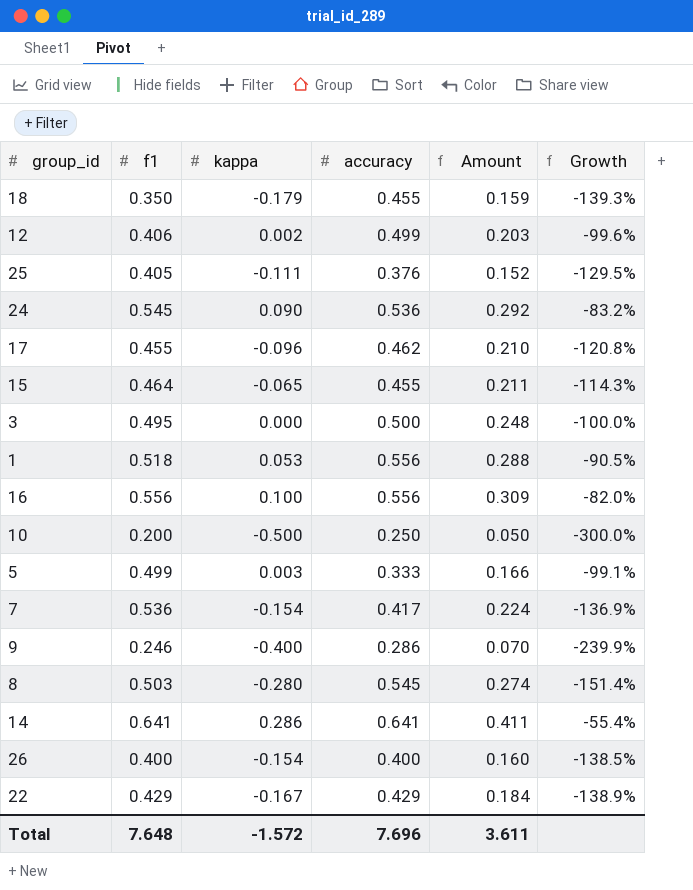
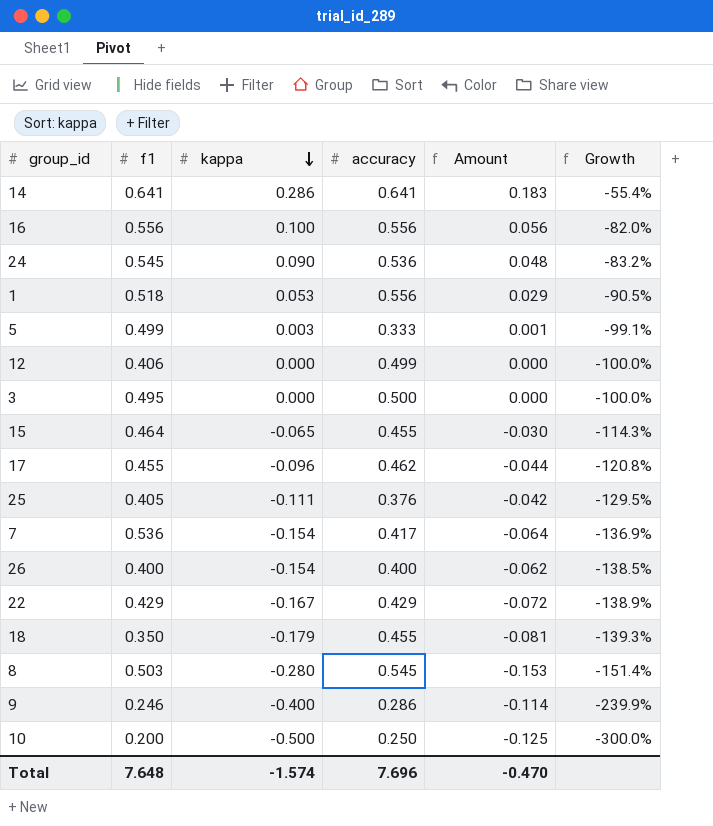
row order: none -> kappa descending
column Amount | formula: [f1] * [accuracy] -> [kappa] * [accuracy]
12 | kappa: 0.002 -> 0.000
12 | Growth: -99.6% -> -100.0%
Total | kappa: -1.572 -> -1.574
Total | Amount: 3.611 -> -0.470

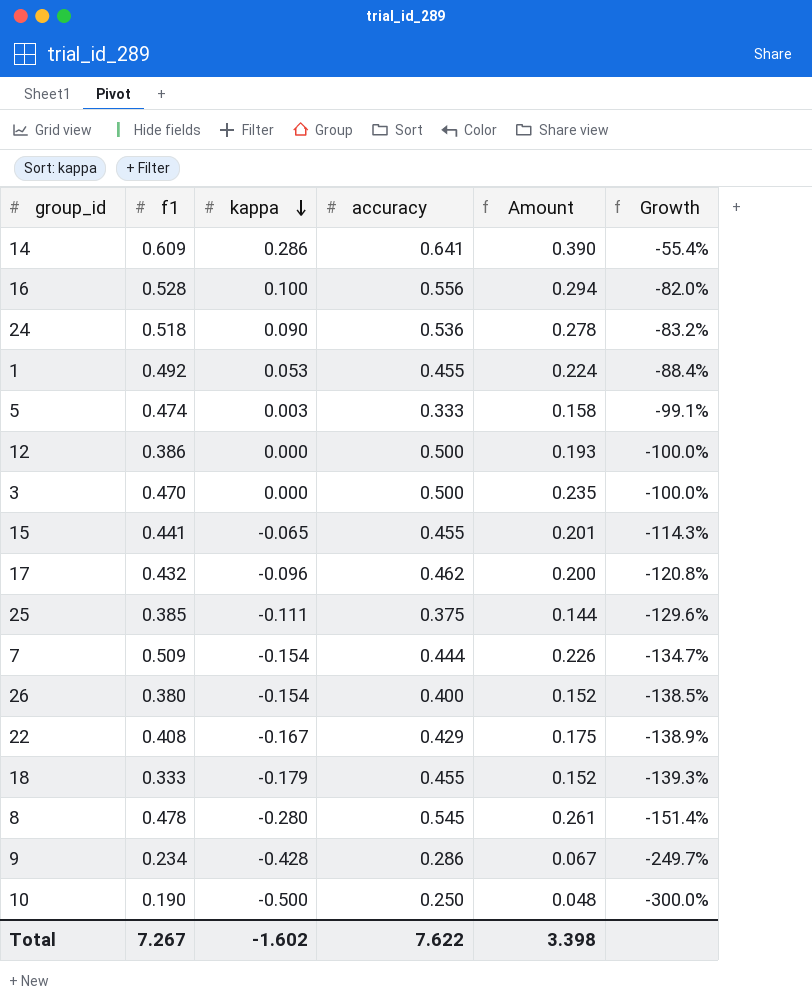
column Amount | formula: [kappa] * [accuracy] -> [f1] * [accuracy]
14 | f1: 0.641 -> 0.609
16 | f1: 0.556 -> 0.528
24 | f1: 0.545 -> 0.518
1 | f1: 0.518 -> 0.492
1 | accuracy: 0.556 -> 0.455
1 | Growth: -90.5% -> -88.4%
5 | f1: 0.499 -> 0.474
12 | f1: 0.406 -> 0.386
12 | accuracy: 0.499 -> 0.500
3 | f1: 0.495 -> 0.470
15 | f1: 0.464 -> 0.441
17 | f1: 0.455 -> 0.432
25 | f1: 0.405 -> 0.385
25 | accuracy: 0.376 -> 0.375
25 | Growth: -129.5% -> -129.6%
7 | f1: 0.536 -> 0.509
7 | accuracy: 0.417 -> 0.444
7 | Growth: -136.9% -> -134.7%
26 | f1: 0.400 -> 0.380
22 | f1: 0.429 -> 0.408
18 | f1: 0.350 -> 0.333
8 | f1: 0.503 -> 0.478
9 | f1: 0.246 -> 0.234
9 | kappa: -0.400 -> -0.428
9 | Growth: -239.9% -> -249.7%
10 | f1: 0.200 -> 0.190
Total | f1: 7.648 -> 7.267
Total | kappa: -1.574 -> -1.602
Total | accuracy: 7.696 -> 7.622
Total | Amount: -0.470 -> 3.398

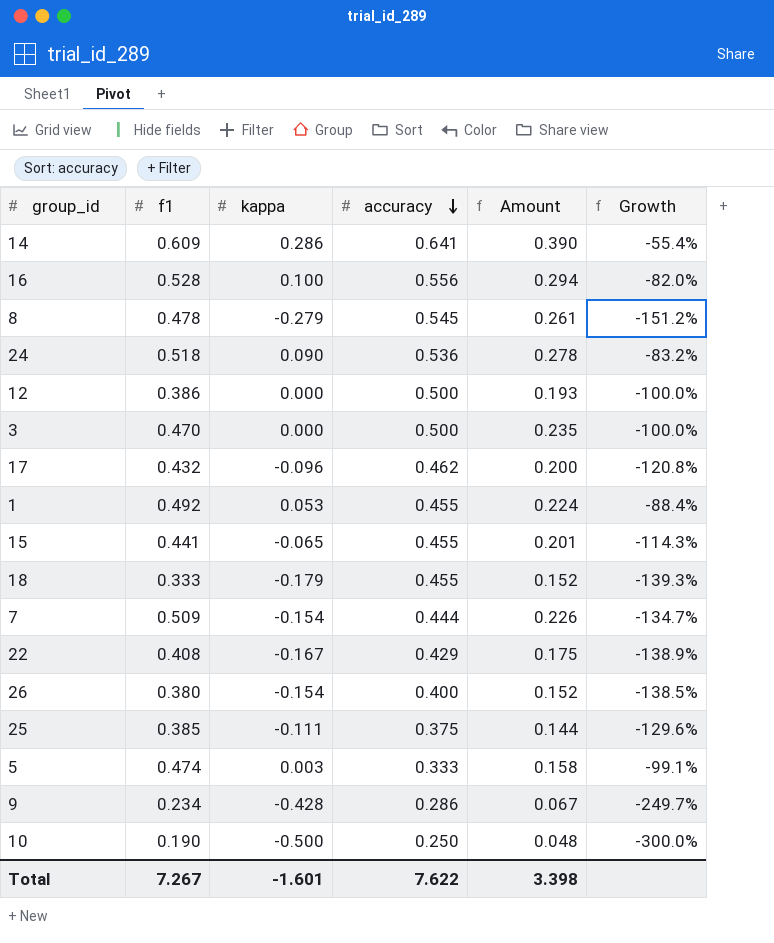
row order: kappa descending -> accuracy descending
8 | kappa: -0.280 -> -0.279
8 | Growth: -151.4% -> -151.2%
Total | kappa: -1.602 -> -1.601

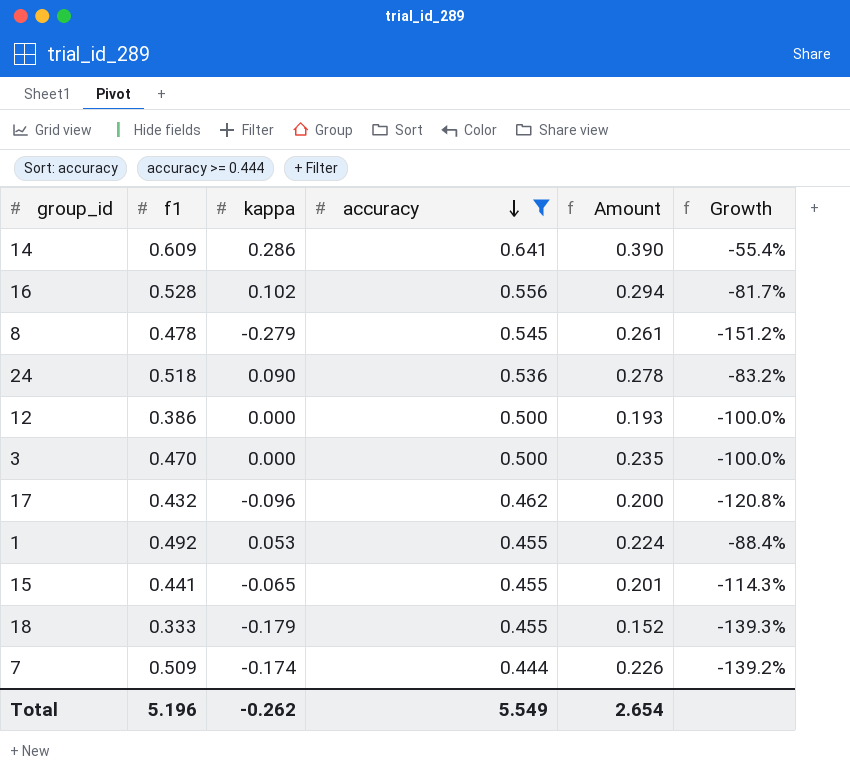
filter: none -> accuracy >= 0.444
16 | kappa: 0.100 -> 0.102
16 | Growth: -82.0% -> -81.7%
7 | kappa: -0.154 -> -0.174
7 | Growth: -134.7% -> -139.2%
Total | f1: 7.267 -> 5.196
Total | kappa: -1.601 -> -0.262
Total | accuracy: 7.622 -> 5.549
Total | Amount: 3.398 -> 2.654

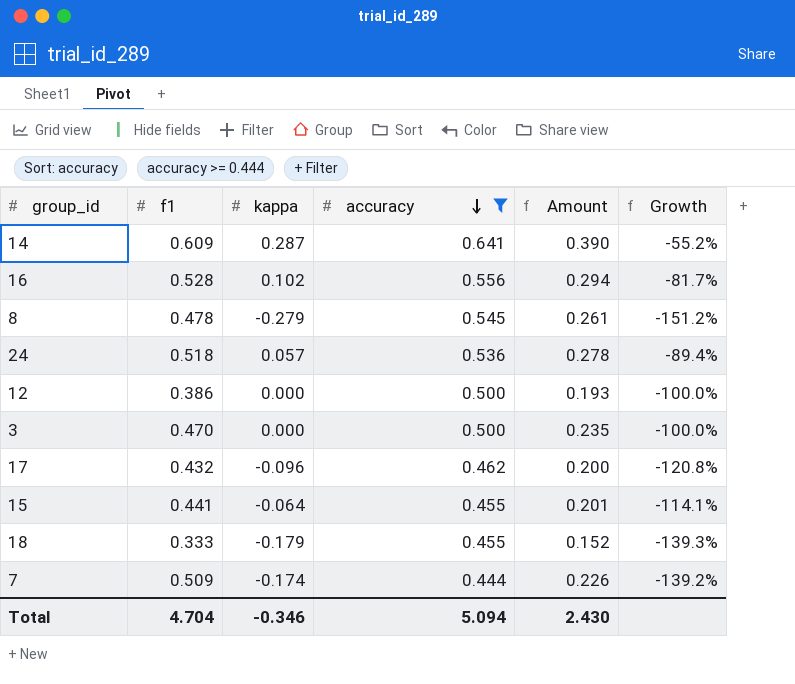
row 1: 0.492 | 0.053 | 0.455 | 0.224 | -88.4% -> none
14 | kappa: 0.286 -> 0.287
14 | Growth: -55.4% -> -55.2%
24 | kappa: 0.090 -> 0.057
24 | Growth: -83.2% -> -89.4%
15 | kappa: -0.065 -> -0.064
15 | Growth: -114.3% -> -114.1%
Total | f1: 5.196 -> 4.704
Total | kappa: -0.262 -> -0.346
Total | accuracy: 5.549 -> 5.094
Total | Amount: 2.654 -> 2.430

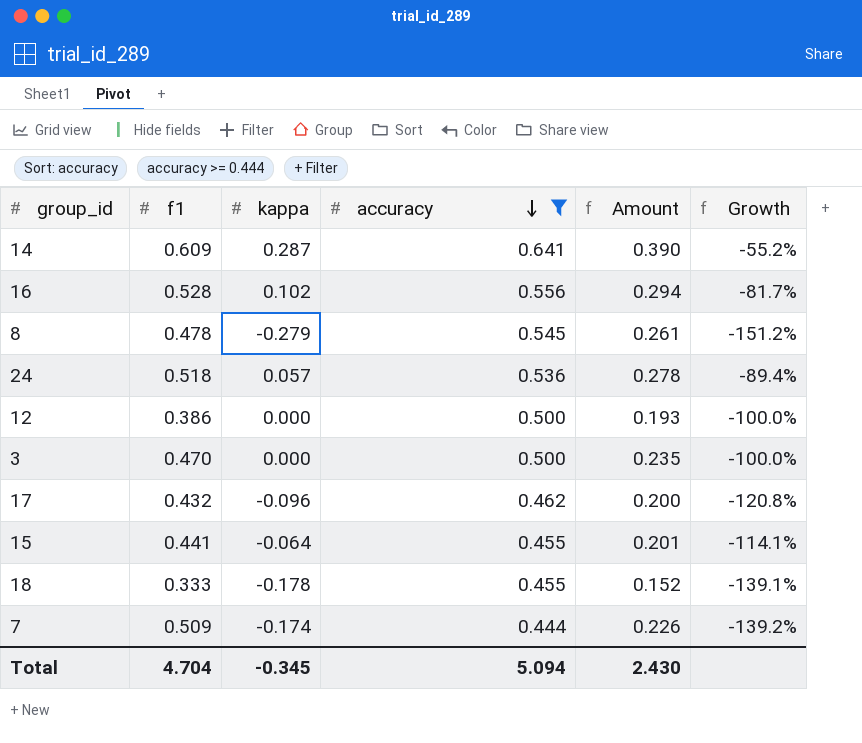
18 | kappa: -0.179 -> -0.178
18 | Growth: -139.3% -> -139.1%
Total | kappa: -0.346 -> -0.345

